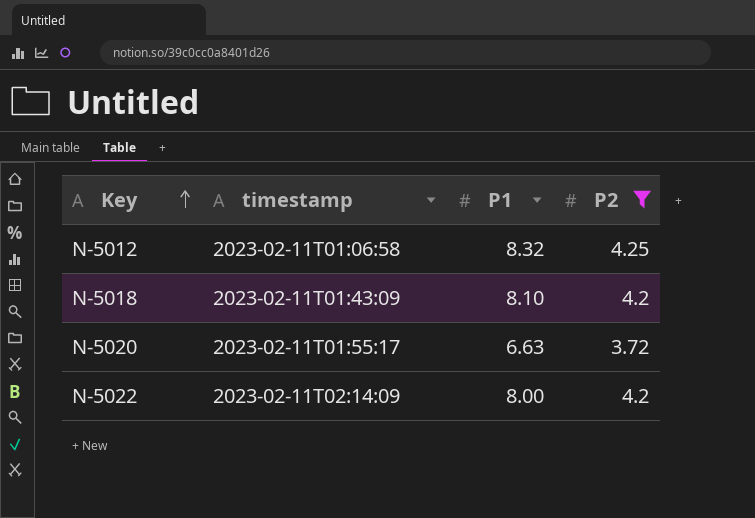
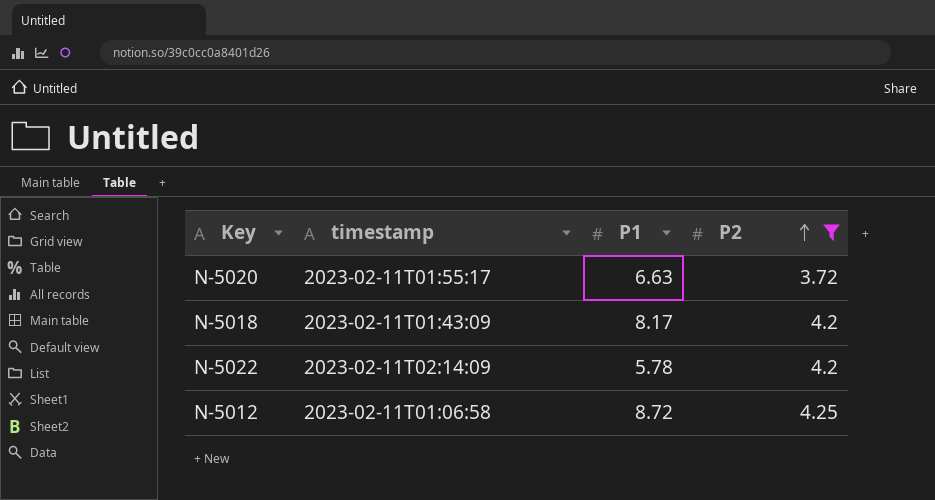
row order: Key ascending -> P2 ascending
N-5018 | P1: 8.10 -> 8.17
N-5022 | P1: 8.00 -> 5.78
N-5012 | P1: 8.32 -> 8.72

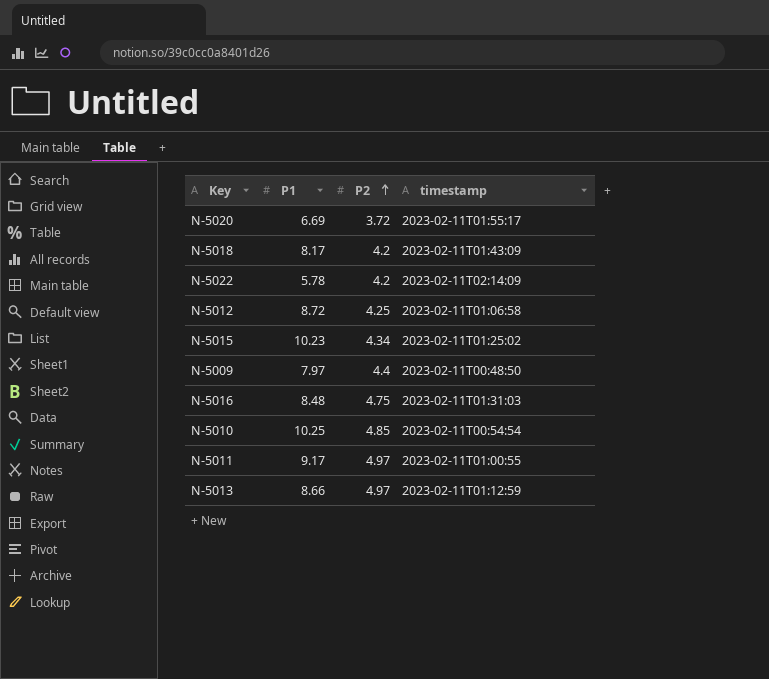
filter: P2 <= 4.25 -> none
column timestamp | position: 2 -> 4
N-5020 | P1: 6.63 -> 6.69

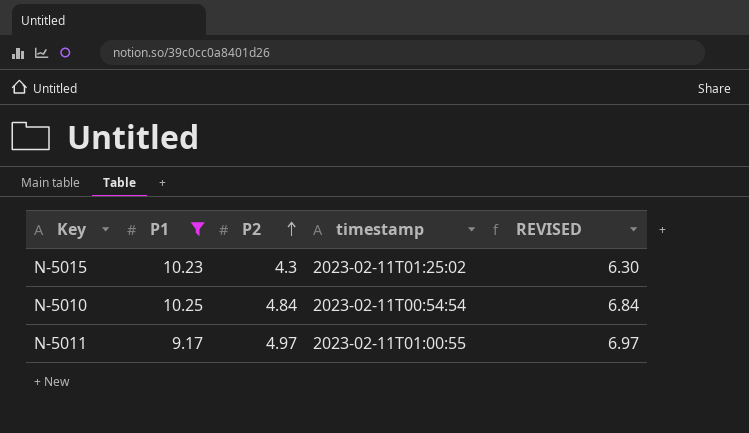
filter: none -> P1 >= 9.17
column REVISED | formula: none -> [P2] + 2
N-5015 | P2: 4.34 -> 4.3
N-5010 | P2: 4.85 -> 4.84

